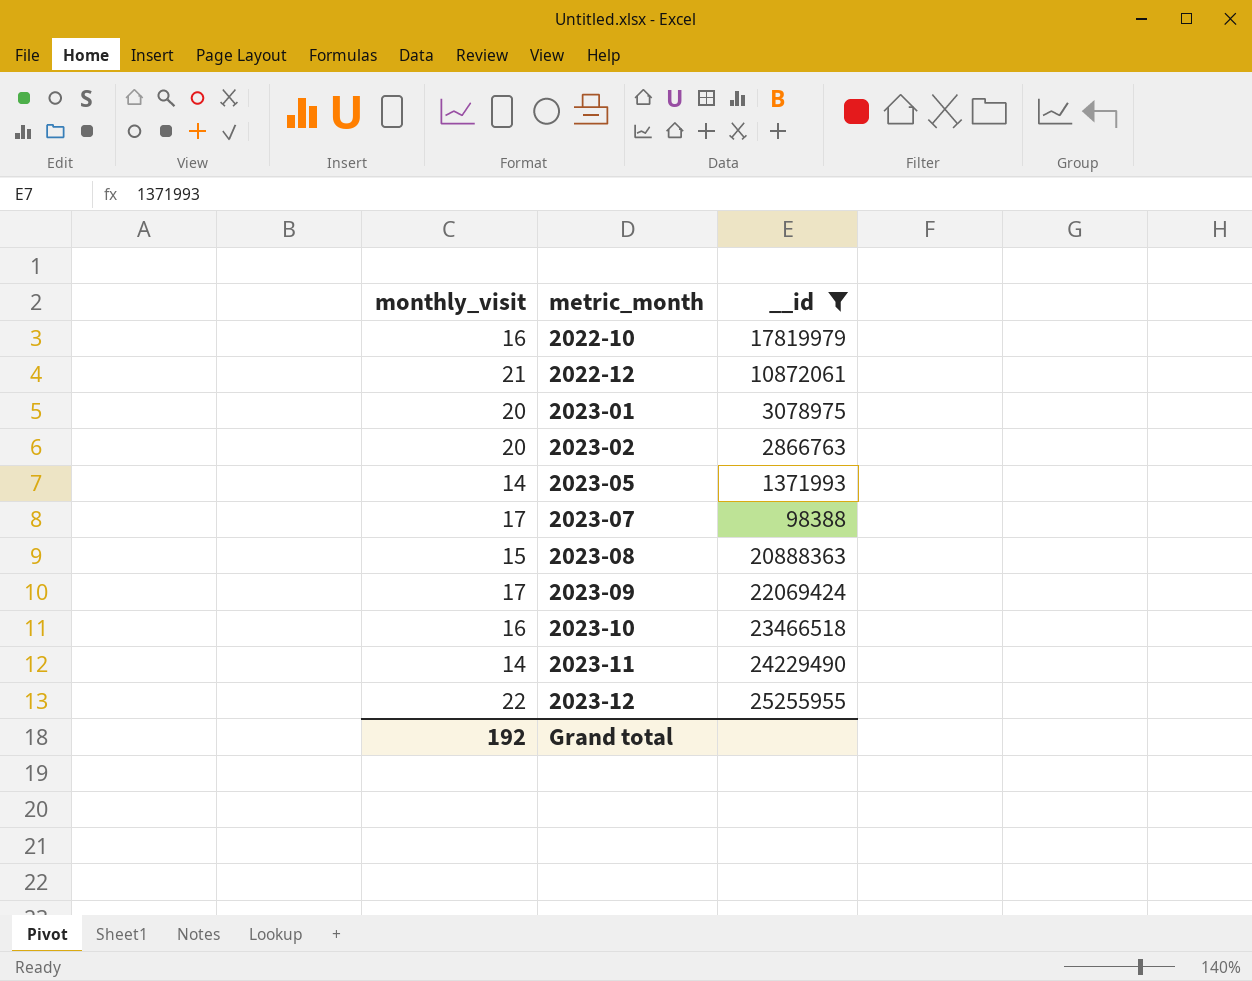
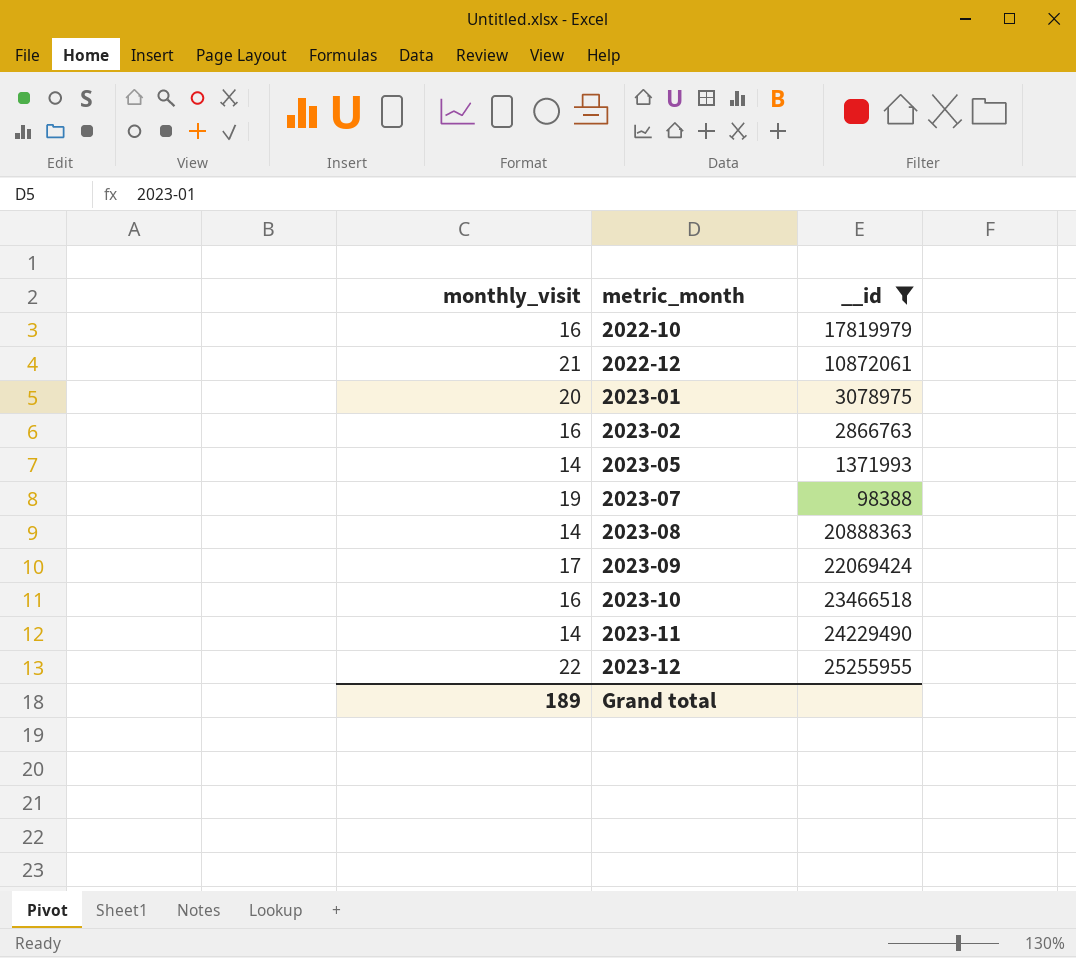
2023-02 | monthly_visit: 20 -> 16
2023-07 | monthly_visit: 17 -> 19
2023-08 | monthly_visit: 15 -> 14
Grand total | monthly_visit: 192 -> 189

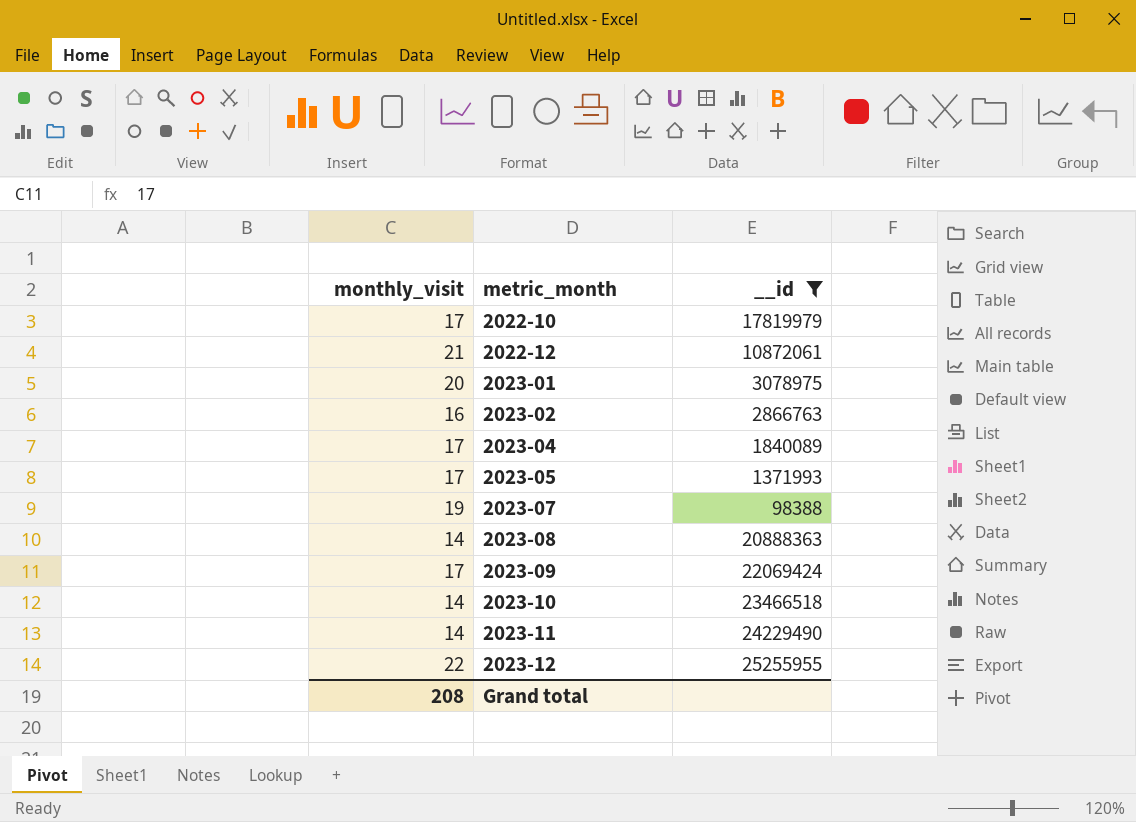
2022-10 | monthly_visit: 16 -> 17
row 2023-04: none -> 17 | 1840089
2023-05 | monthly_visit: 14 -> 17
2023-10 | monthly_visit: 16 -> 14
Grand total | monthly_visit: 189 -> 208

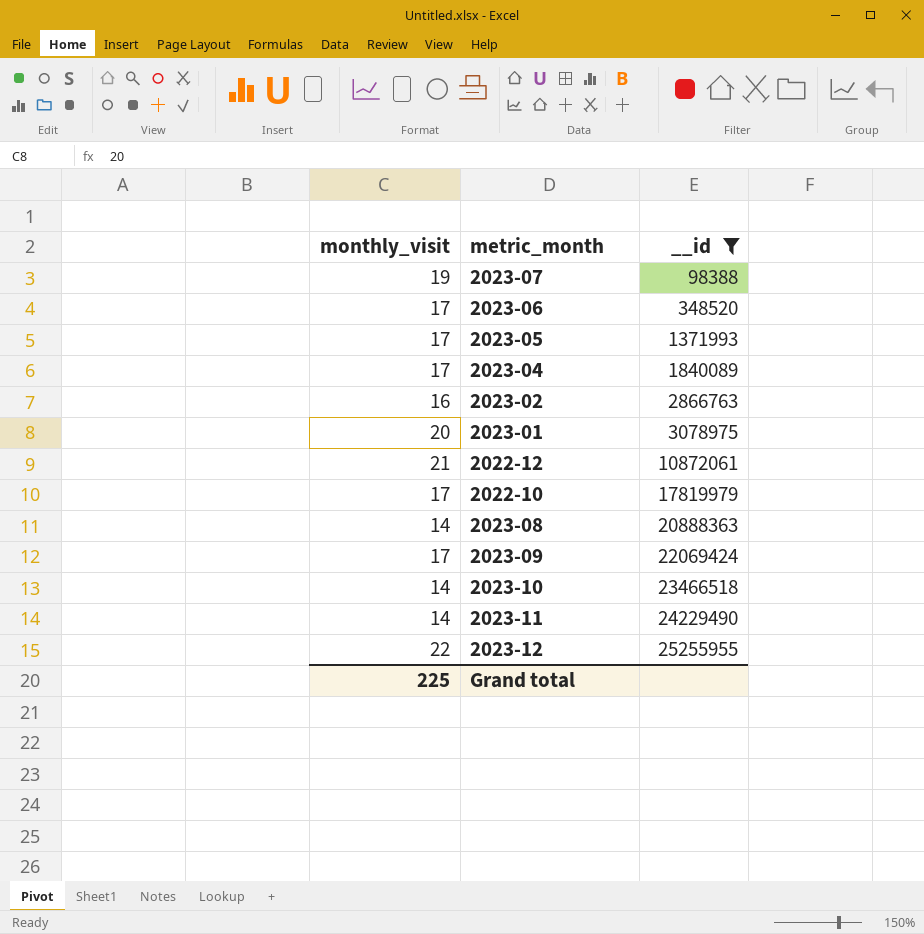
row order: metric_month ascending -> __id ascending
row 2023-06: none -> 17 | 348520
Grand total | monthly_visit: 208 -> 225

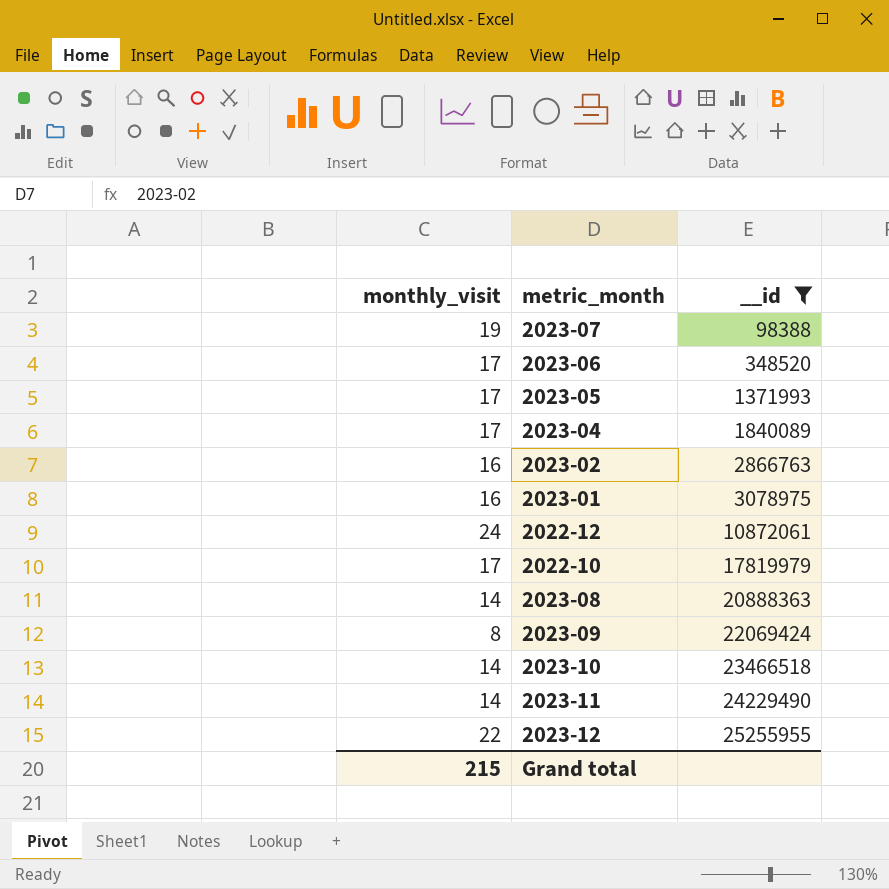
2023-01 | monthly_visit: 20 -> 16
2022-12 | monthly_visit: 21 -> 24
2023-09 | monthly_visit: 17 -> 8
Grand total | monthly_visit: 225 -> 215

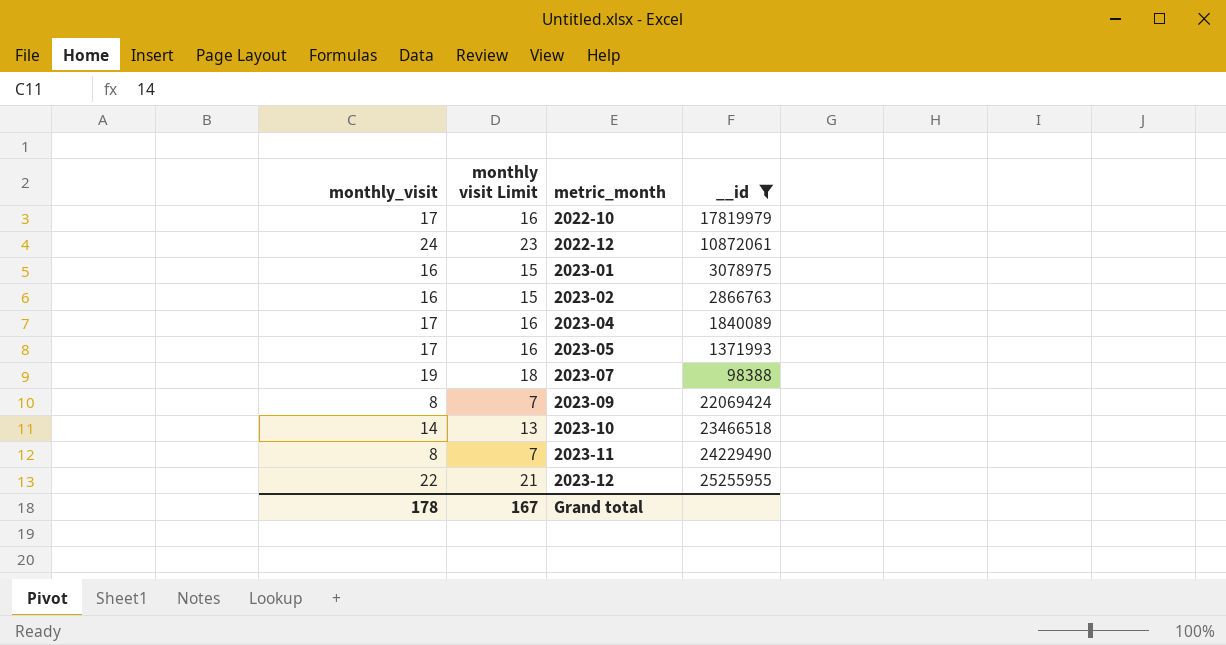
row order: __id ascending -> metric_month ascending
column monthly visit Limit | formula: none -> [monthly_visit] - 1
row 2023-06: 17 | 348520 -> none
row 2023-08: 14 | 20888363 -> none
2023-11 | monthly_visit: 14 -> 8
Grand total | monthly_visit: 215 -> 178

